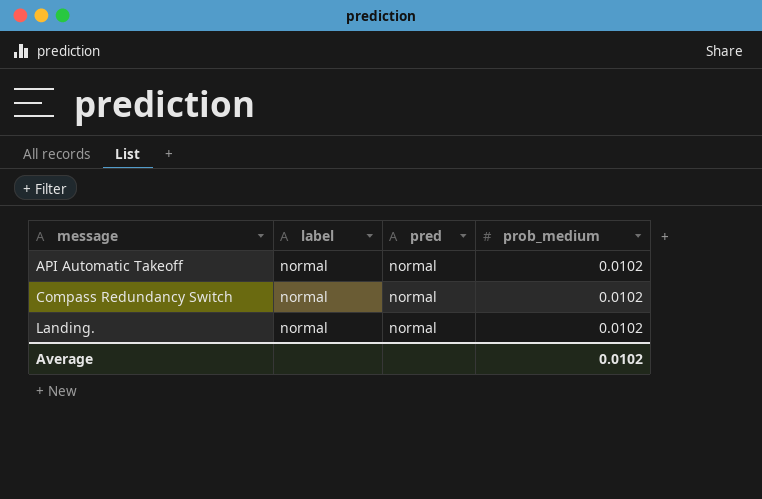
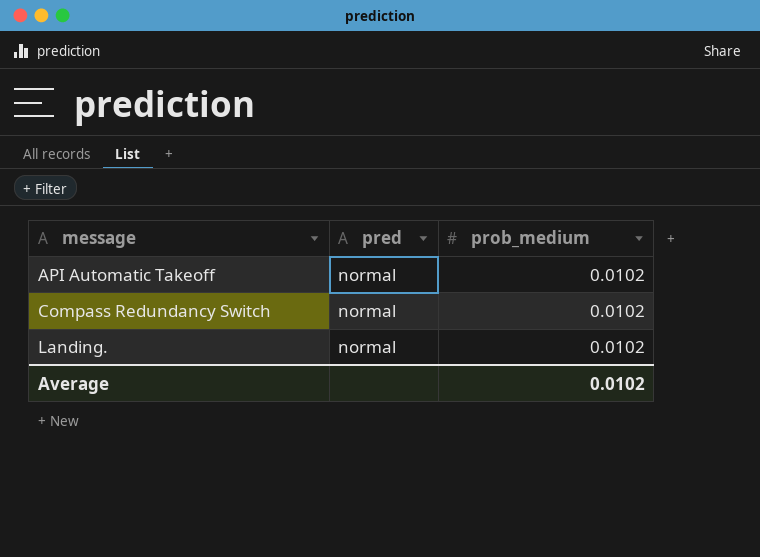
column label | position: 2 -> none

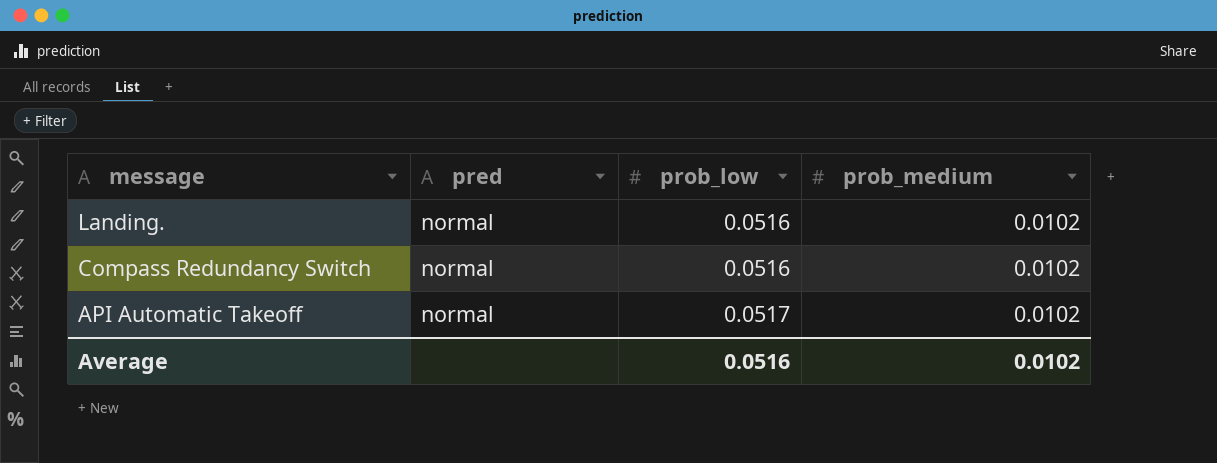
row order: message ascending -> message descending
column prob_low | position: none -> 3

